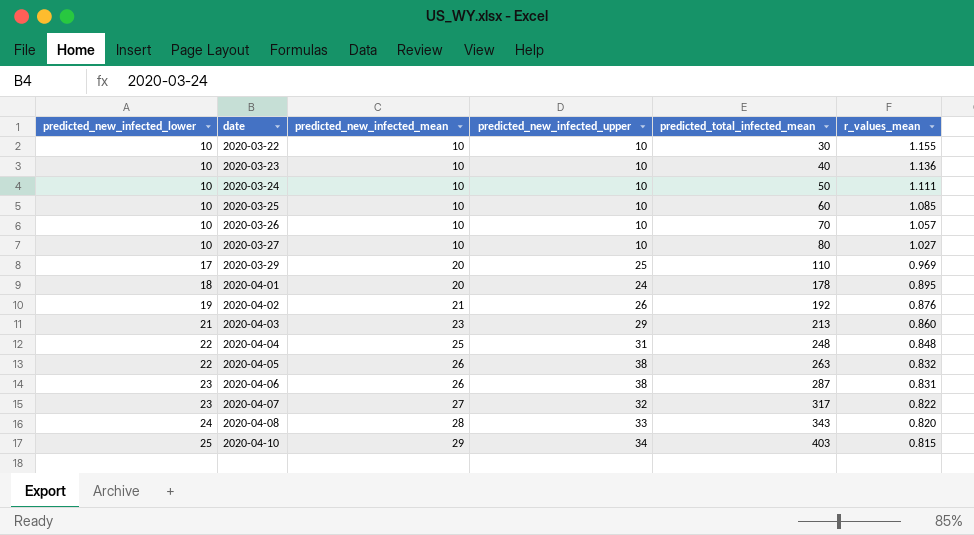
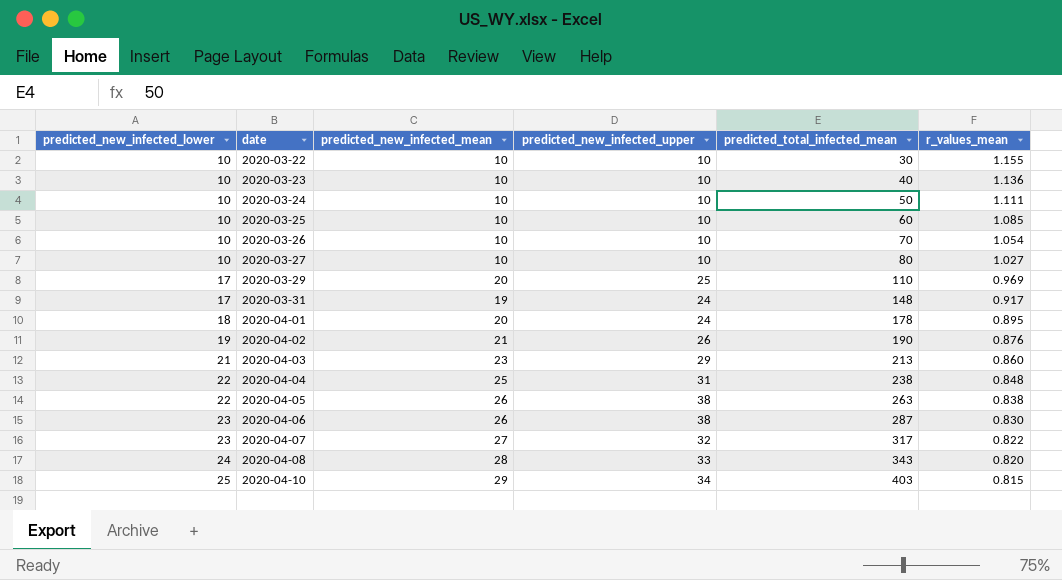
2020-03-26 | r_values_mean: 1.057 -> 1.054
row 2020-03-31: none -> 17 | 19 | 24 | 148 | 0.917
2020-04-02 | predicted_total_infected_mean: 192 -> 190
2020-04-04 | predicted_total_infected_mean: 248 -> 238
2020-04-05 | r_values_mean: 0.832 -> 0.838
2020-04-06 | r_values_mean: 0.831 -> 0.830

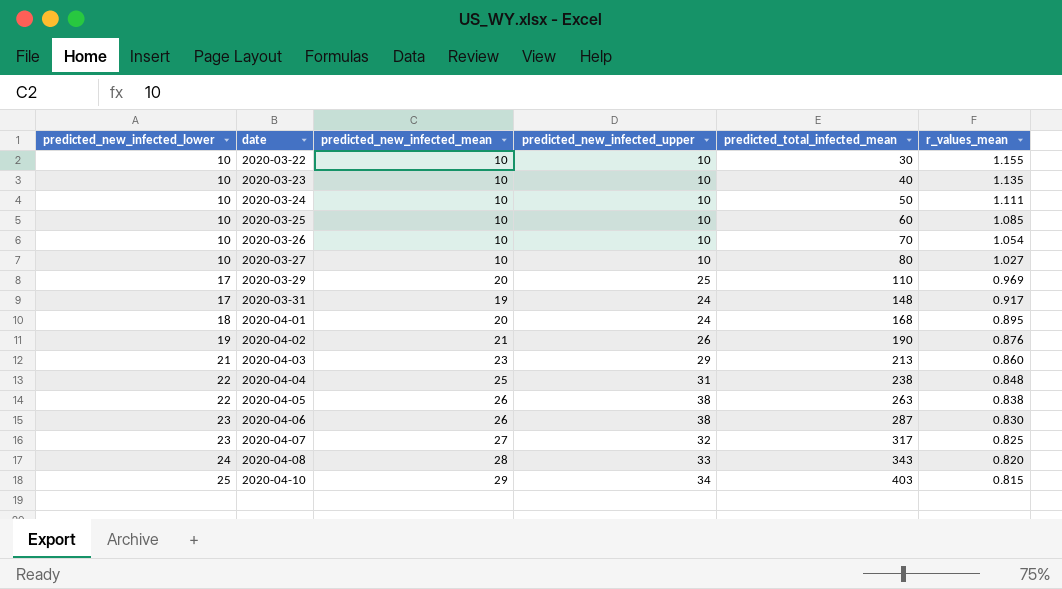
2020-03-23 | r_values_mean: 1.136 -> 1.135
2020-04-01 | predicted_total_infected_mean: 178 -> 168
2020-04-07 | r_values_mean: 0.822 -> 0.825

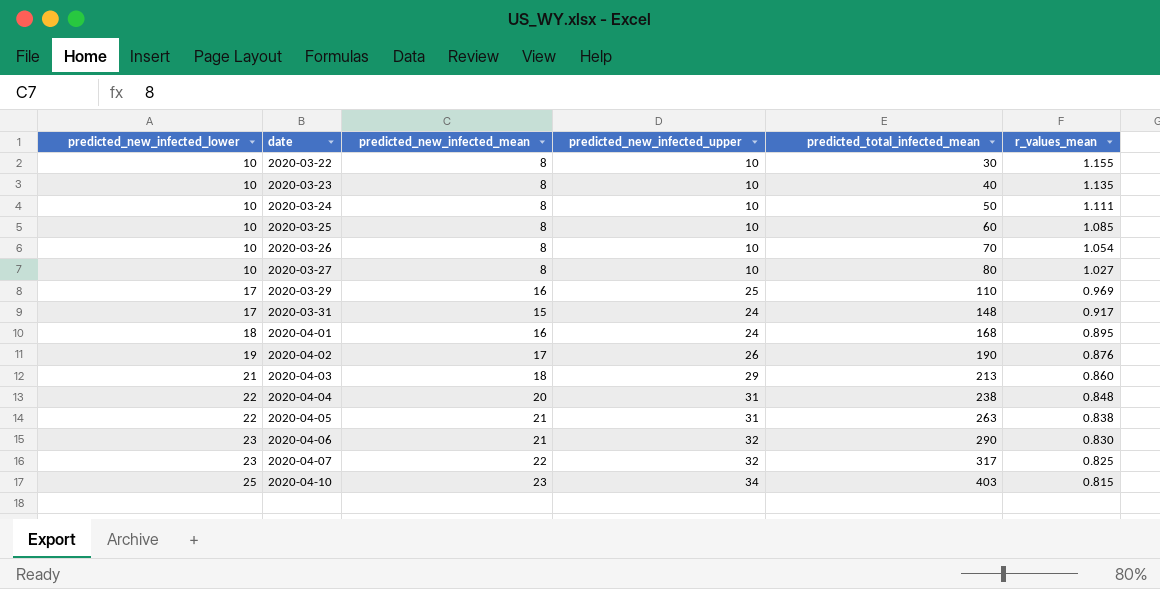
row 2020-04-08: 24 | 28 | 33 | 343 | 0.820 -> none
2020-03-22 | predicted_new_infected_mean: 10 -> 8
2020-03-23 | predicted_new_infected_mean: 10 -> 8
2020-03-24 | predicted_new_infected_mean: 10 -> 8
2020-03-25 | predicted_new_infected_mean: 10 -> 8
2020-03-26 | predicted_new_infected_mean: 10 -> 8
2020-03-27 | predicted_new_infected_mean: 10 -> 8
2020-03-29 | predicted_new_infected_mean: 20 -> 16
2020-03-31 | predicted_new_infected_mean: 19 -> 15
2020-04-01 | predicted_new_infected_mean: 20 -> 16
2020-04-02 | predicted_new_infected_mean: 21 -> 17
2020-04-03 | predicted_new_infected_mean: 23 -> 18
2020-04-04 | predicted_new_infected_mean: 25 -> 20
2020-04-05 | predicted_new_infected_mean: 26 -> 21
2020-04-05 | predicted_new_infected_upper: 38 -> 31
2020-04-06 | predicted_new_infected_mean: 26 -> 21
2020-04-06 | predicted_new_infected_upper: 38 -> 32
2020-04-06 | predicted_total_infected_mean: 287 -> 290
2020-04-07 | predicted_new_infected_mean: 27 -> 22
2020-04-10 | predicted_new_infected_mean: 29 -> 23

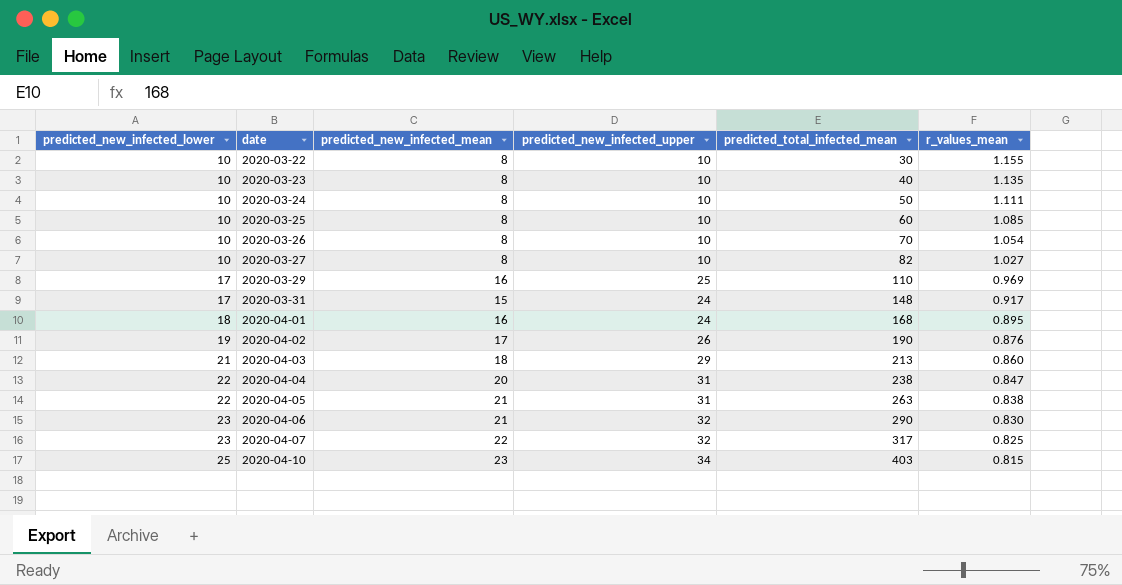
2020-03-27 | predicted_total_infected_mean: 80 -> 82
2020-04-04 | r_values_mean: 0.848 -> 0.847

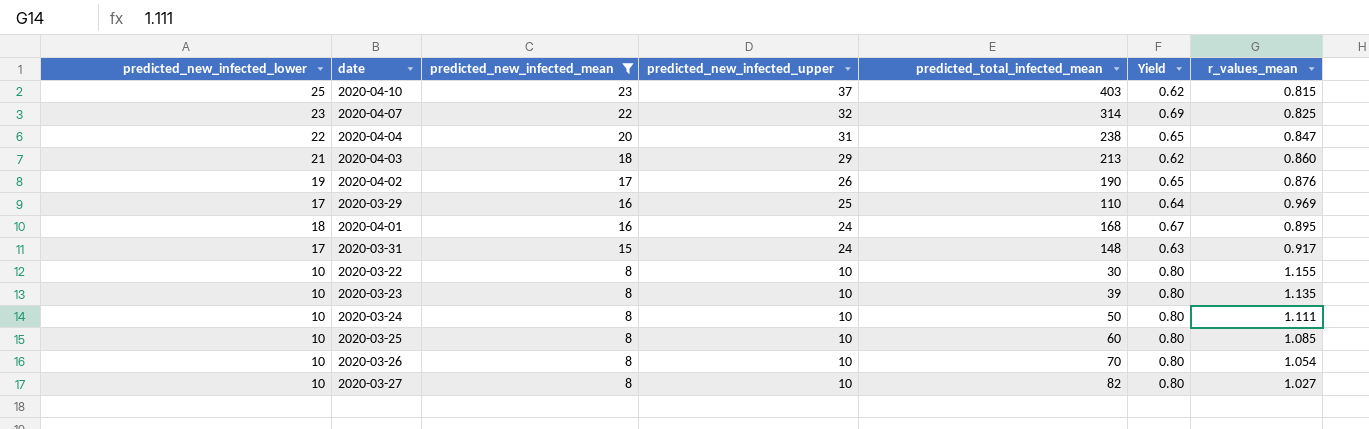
filter: none -> predicted_new_infected_mean != 21
row order: predicted_new_infected_lower ascending -> predicted_new_infected_mean descending
column Yield | formula: none -> [predicted_new_infected_mean] / [predicted_new_infected_upper]
2020-04-10 | predicted_new_infected_upper: 34 -> 37
2020-04-07 | predicted_total_infected_mean: 317 -> 314
2020-03-23 | predicted_total_infected_mean: 40 -> 39

